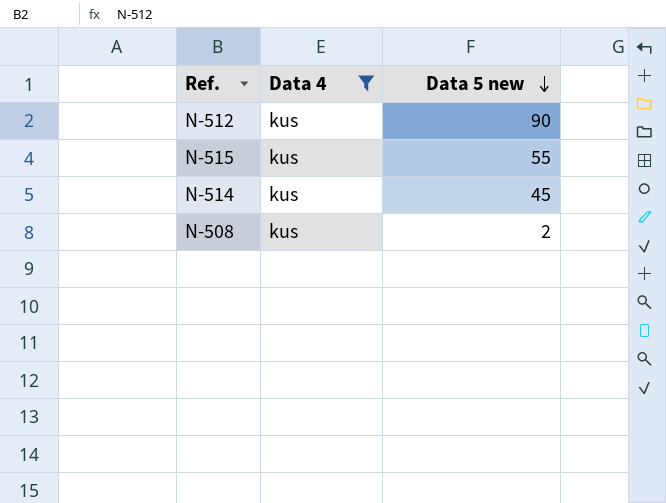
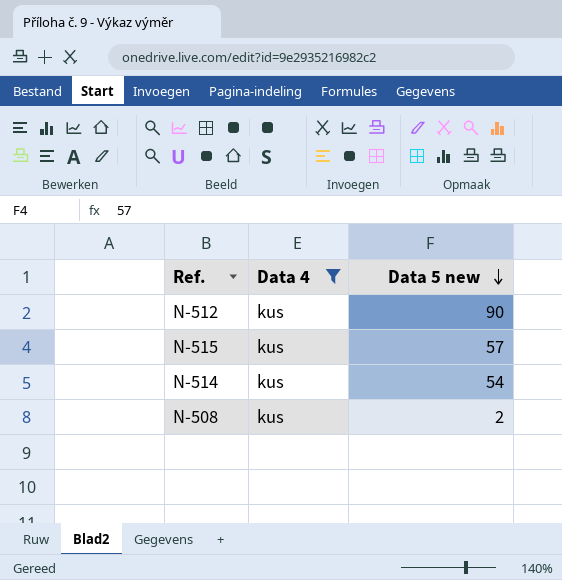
N-515 | Data 5 new: 55 -> 57
N-514 | Data 5 new: 45 -> 54

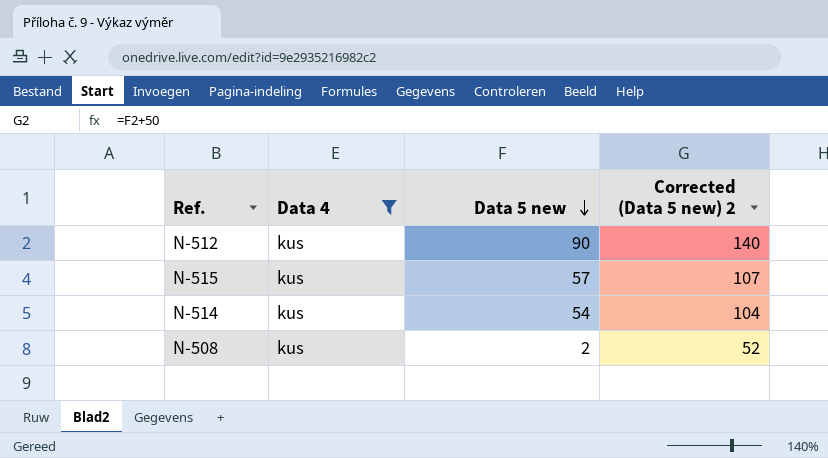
column Corrected (Data 5 new) 2 | formula: none -> [Data 5 new] + 50

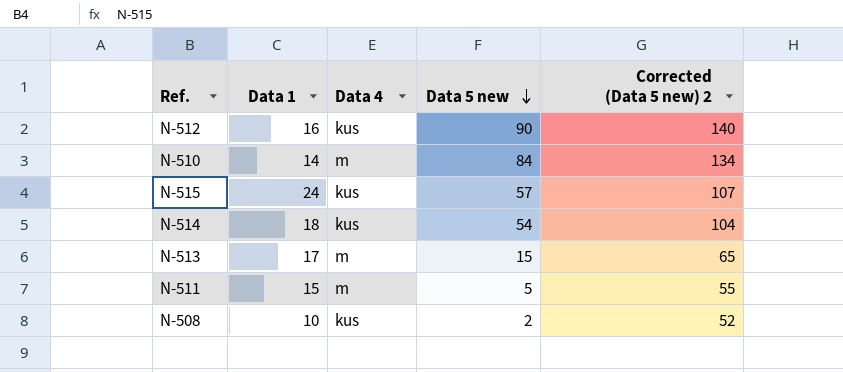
filter: Data 4 = kus -> none
column Data 1 | position: none -> 2

